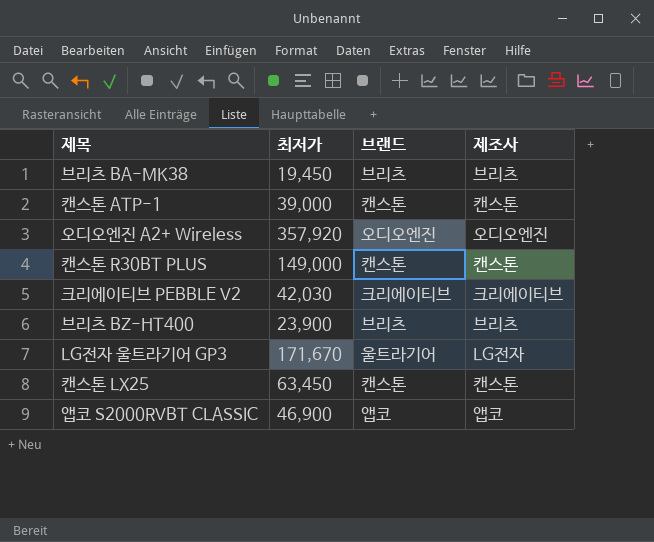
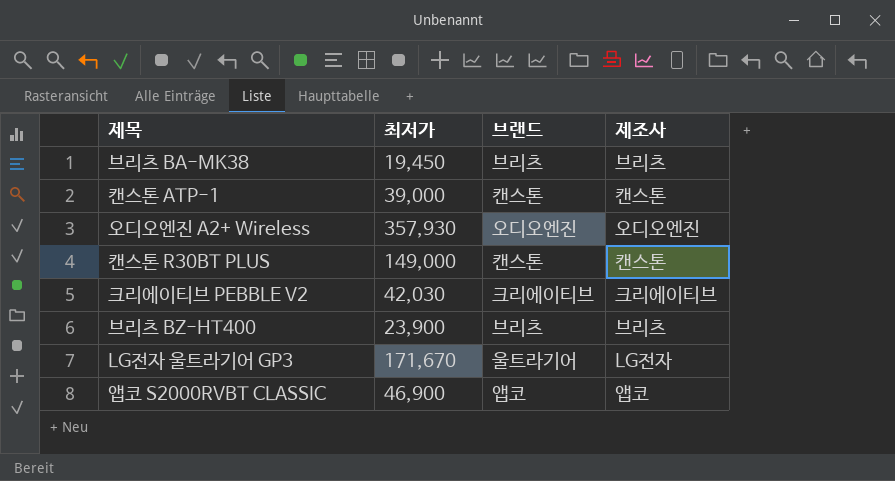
row 캔스톤 LX25: 63,450 | 캔스톤 | 캔스톤 -> none
오디오엔진 A2+ Wireless | 최저가: 357,920 -> 357,930

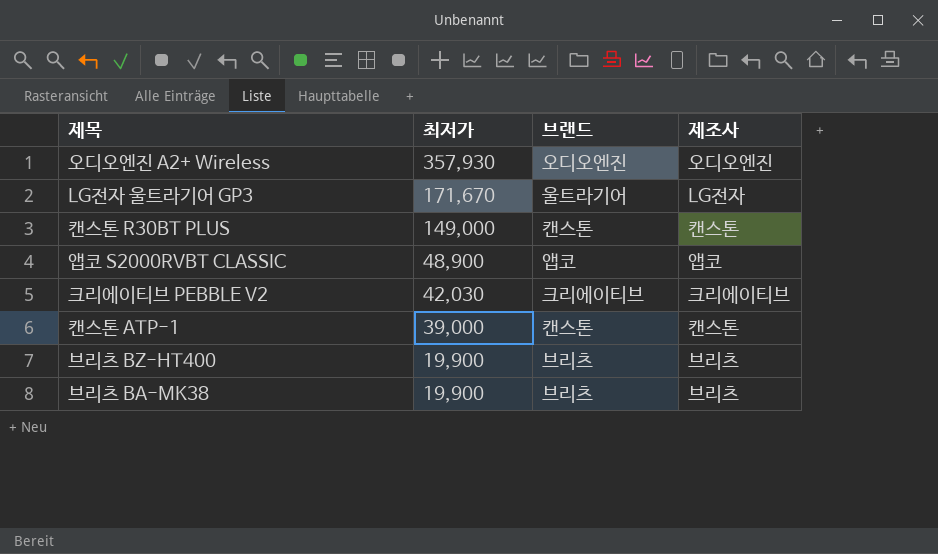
row order: none -> 최저가 descending
앱코 S2000RVBT CLASSIC | 최저가: 46,900 -> 48,900
브리츠 BZ-HT400 | 최저가: 23,900 -> 19,900
브리츠 BA-MK38 | 최저가: 19,450 -> 19,900

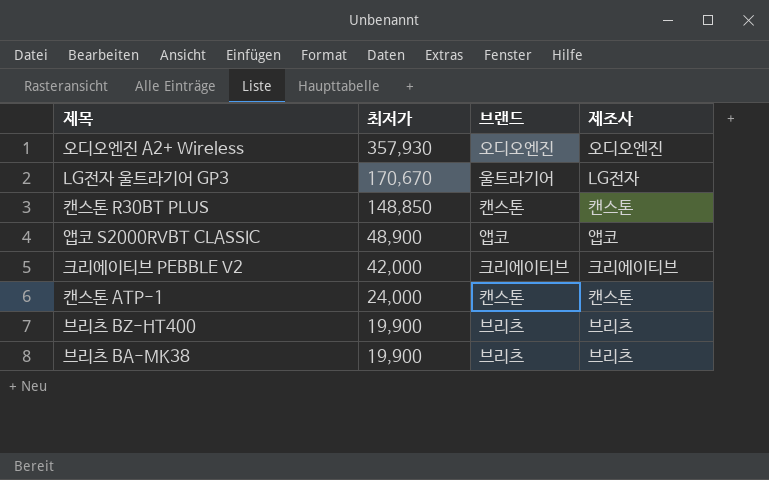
LG전자 울트라기어 GP3 | 최저가: 171,670 -> 170,670
캔스톤 R30BT PLUS | 최저가: 149,000 -> 148,850
크리에이티브 PEBBLE V2 | 최저가: 42,030 -> 42,000
캔스톤 ATP-1 | 최저가: 39,000 -> 24,000

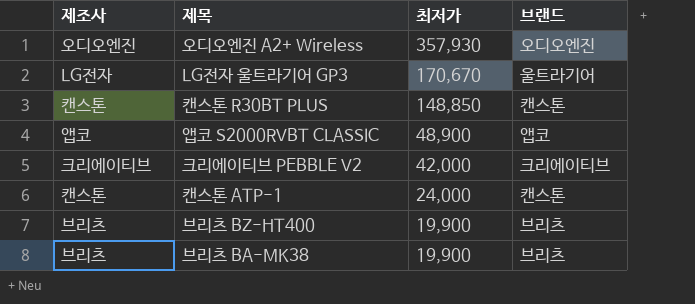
column 제조사 | position: 4 -> 1

